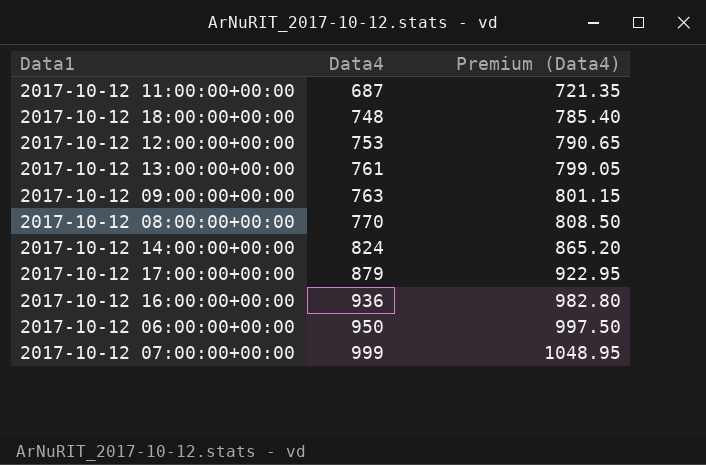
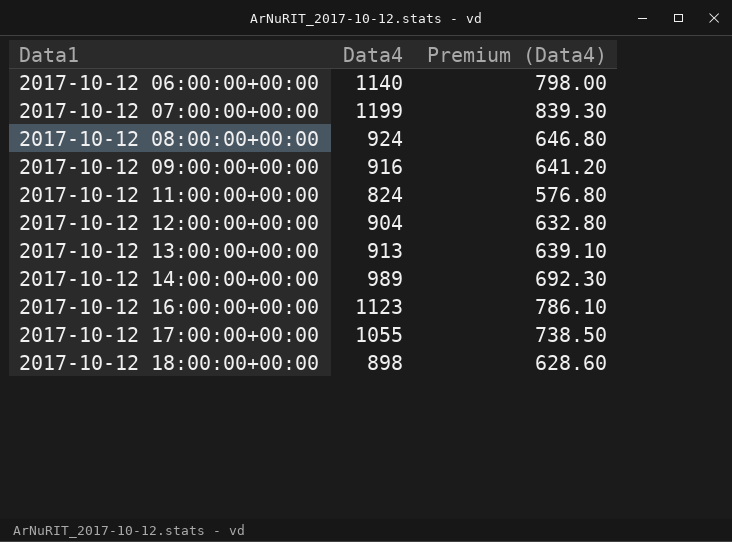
row order: Data4 ascending -> Data1 ascending
column Premium (Data4) | formula: [Data4] * 1.05 -> [Data4] * 0.7
2017-10-12 06:00:00+00:00 | Data4: 950 -> 1140
2017-10-12 07:00:00+00:00 | Data4: 999 -> 1199
2017-10-12 08:00:00+00:00 | Data4: 770 -> 924
2017-10-12 09:00:00+00:00 | Data4: 763 -> 916
2017-10-12 11:00:00+00:00 | Data4: 687 -> 824
2017-10-12 12:00:00+00:00 | Data4: 753 -> 904
2017-10-12 13:00:00+00:00 | Data4: 761 -> 913
2017-10-12 14:00:00+00:00 | Data4: 824 -> 989
2017-10-12 16:00:00+00:00 | Data4: 936 -> 1123
2017-10-12 17:00:00+00:00 | Data4: 879 -> 1055
2017-10-12 18:00:00+00:00 | Data4: 748 -> 898

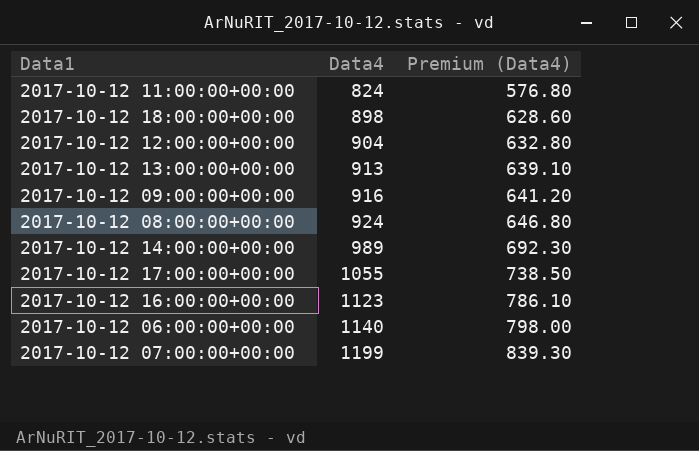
row order: Data1 ascending -> Data4 ascending

